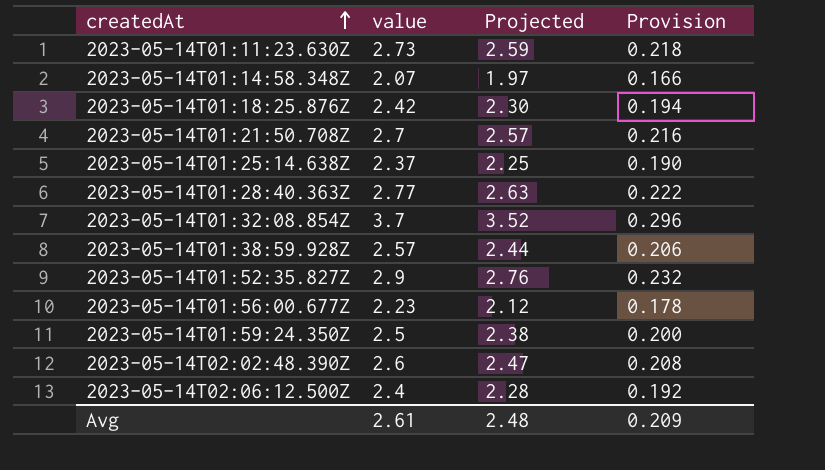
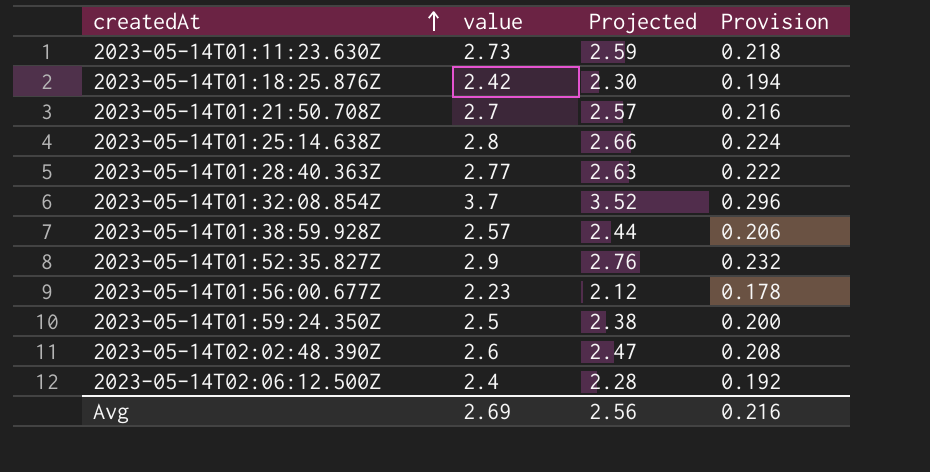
row 2023-05-14T01:14:58.348Z: 2.07 | 1.97 | 0.166 -> none
2023-05-14T01:25:14.638Z | value: 2.37 -> 2.8
2023-05-14T01:25:14.638Z | Projected: 2.25 -> 2.66
2023-05-14T01:25:14.638Z | Provision: 0.190 -> 0.224
Avg | value: 2.61 -> 2.69
Avg | Projected: 2.48 -> 2.56
Avg | Provision: 0.209 -> 0.216

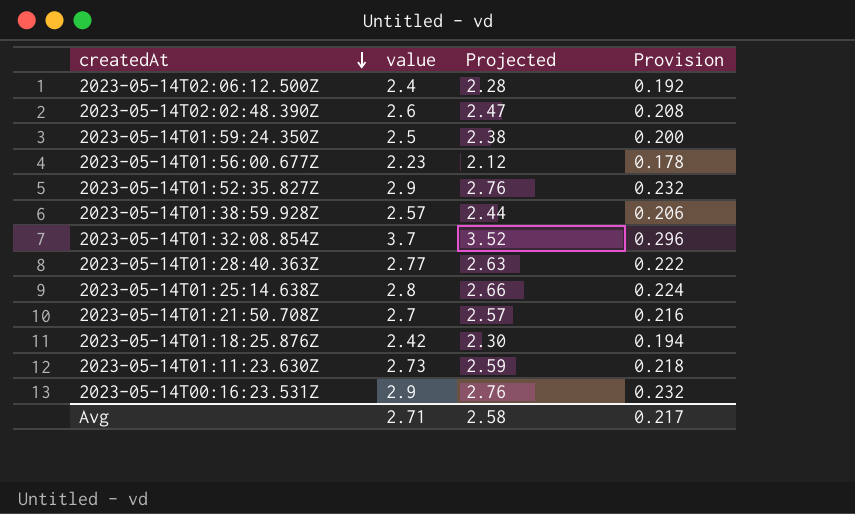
row order: createdAt ascending -> createdAt descending
row 2023-05-14T00:16:23.531Z: none -> 2.9 | 2.76 | 0.232
Avg | value: 2.69 -> 2.71
Avg | Projected: 2.56 -> 2.58
Avg | Provision: 0.216 -> 0.217

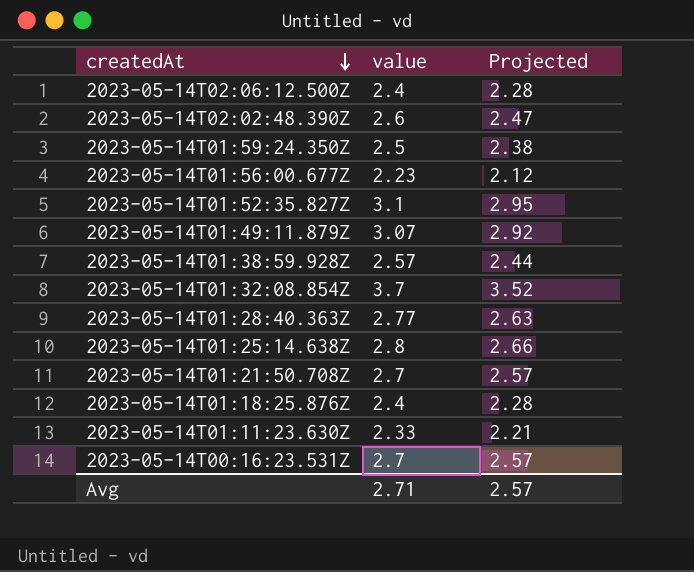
column Provision | formula: [value] * 0.08 -> none
2023-05-14T01:52:35.827Z | value: 2.9 -> 3.1
2023-05-14T01:52:35.827Z | Projected: 2.76 -> 2.95
row 2023-05-14T01:49:11.879Z: none -> 3.07 | 2.92
2023-05-14T01:18:25.876Z | value: 2.42 -> 2.4
2023-05-14T01:18:25.876Z | Projected: 2.30 -> 2.28
2023-05-14T01:11:23.630Z | value: 2.73 -> 2.33
2023-05-14T01:11:23.630Z | Projected: 2.59 -> 2.21
2023-05-14T00:16:23.531Z | value: 2.9 -> 2.7
2023-05-14T00:16:23.531Z | Projected: 2.76 -> 2.57
Avg | Projected: 2.58 -> 2.57

